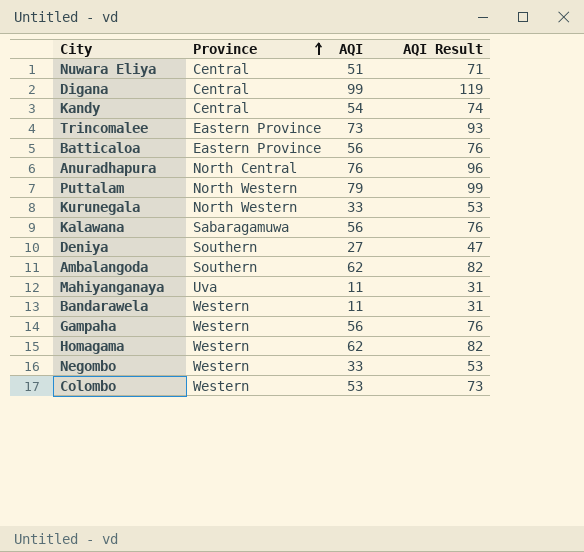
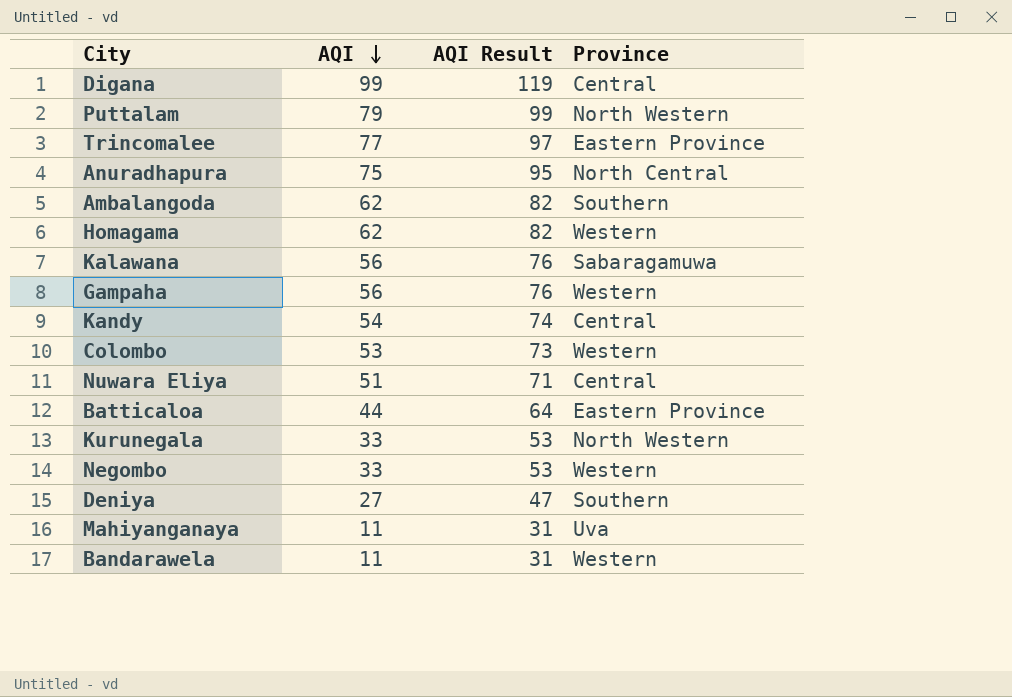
row order: Province ascending -> AQI descending
column Province | position: 2 -> 4
Trincomalee | AQI: 73 -> 77
Trincomalee | AQI Result: 93 -> 97
Anuradhapura | AQI: 76 -> 75
Anuradhapura | AQI Result: 96 -> 95
Batticaloa | AQI: 56 -> 44
Batticaloa | AQI Result: 76 -> 64

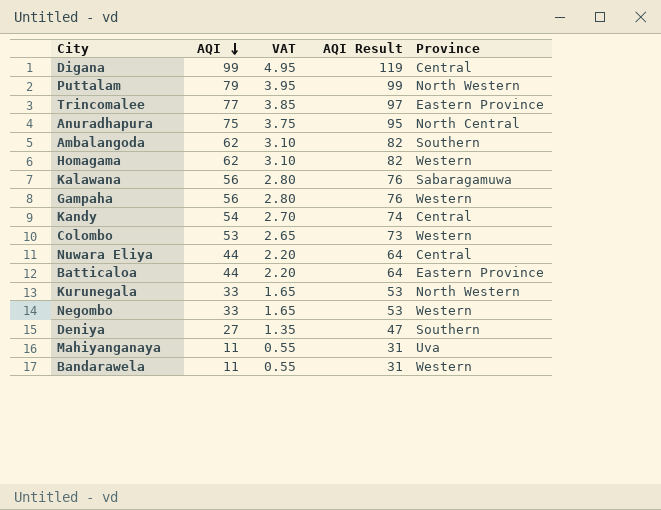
column VAT | formula: none -> [AQI] * 0.05
Nuwara Eliya | AQI: 51 -> 44
Nuwara Eliya | AQI Result: 71 -> 64

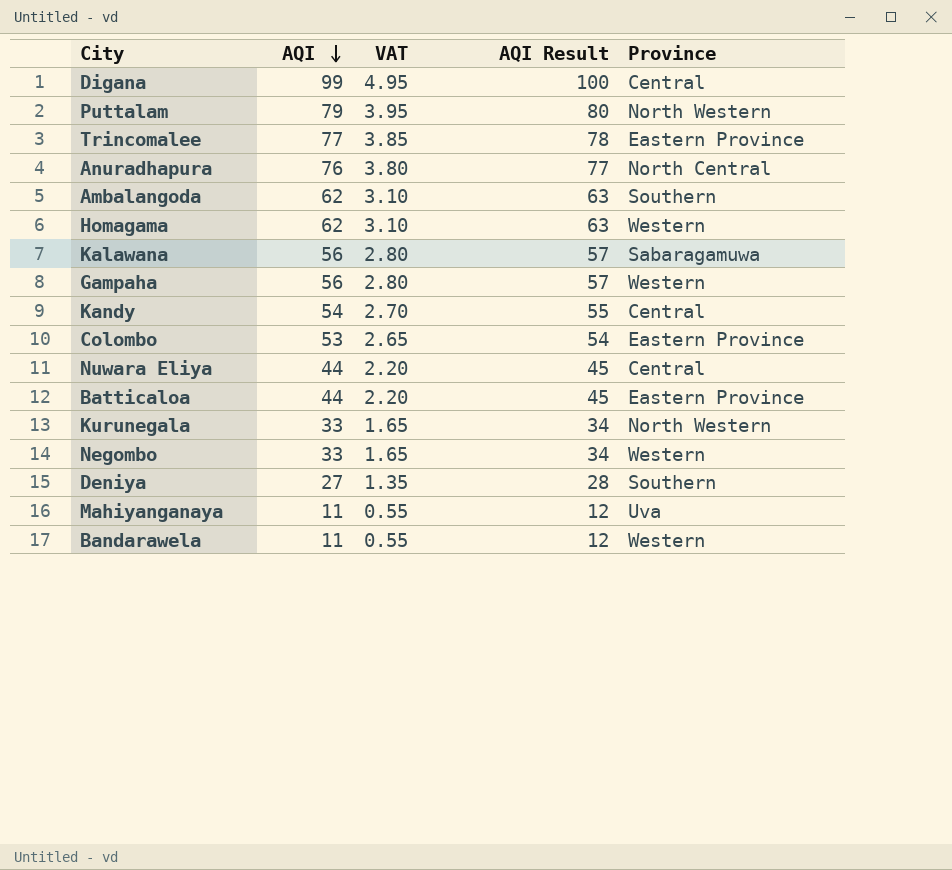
column AQI Result | formula: [AQI] + 20 -> [AQI] + 1
Anuradhapura | AQI: 75 -> 76
Anuradhapura | VAT: 3.75 -> 3.80
Colombo | Province: Western -> Eastern Province

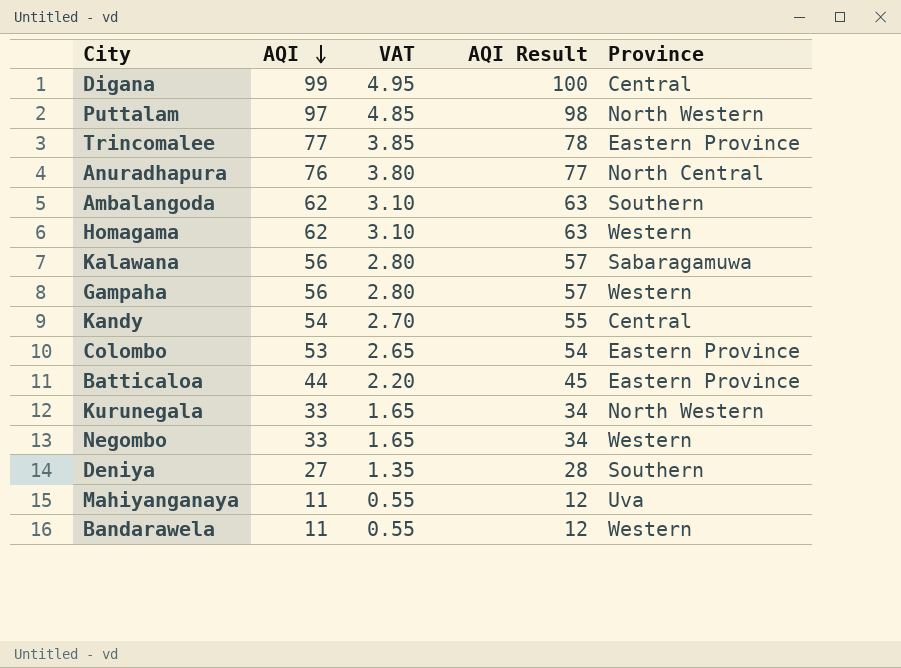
row Nuwara Eliya: 44 | 2.20 | 45 | Central -> none
Puttalam | AQI: 79 -> 97
Puttalam | VAT: 3.95 -> 4.85
Puttalam | AQI Result: 80 -> 98

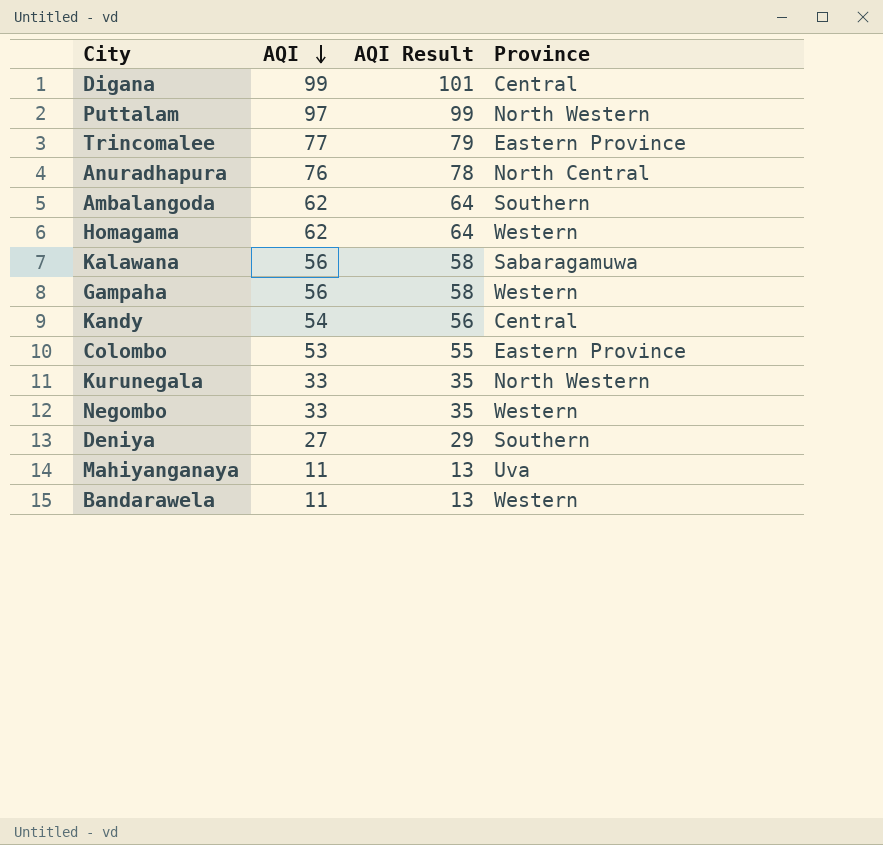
column VAT | formula: [AQI] * 0.05 -> none
column AQI Result | formula: [AQI] + 1 -> [AQI] + 2
row Batticaloa: 44 | 2.20 | 45 | Eastern Province -> none

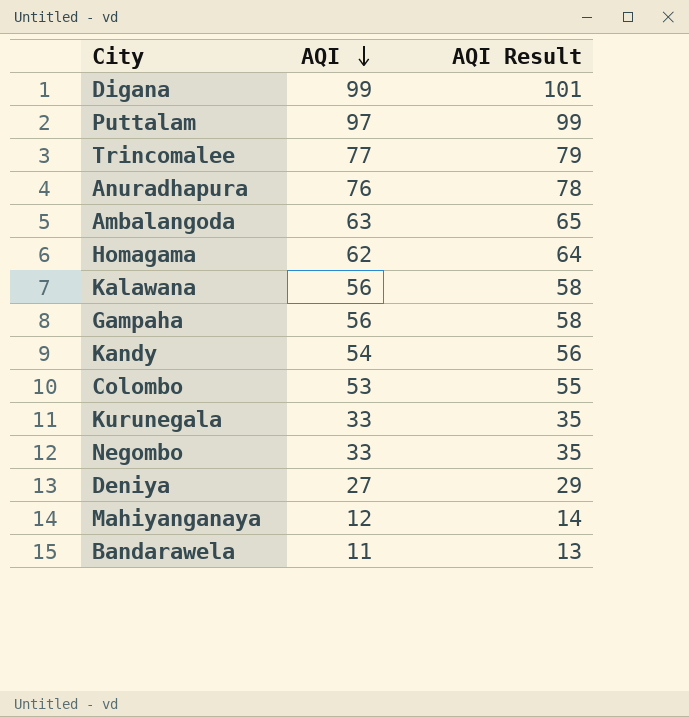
column Province | position: 4 -> none
Ambalangoda | AQI: 62 -> 63
Ambalangoda | AQI Result: 64 -> 65
Mahiyanganaya | AQI: 11 -> 12
Mahiyanganaya | AQI Result: 13 -> 14

